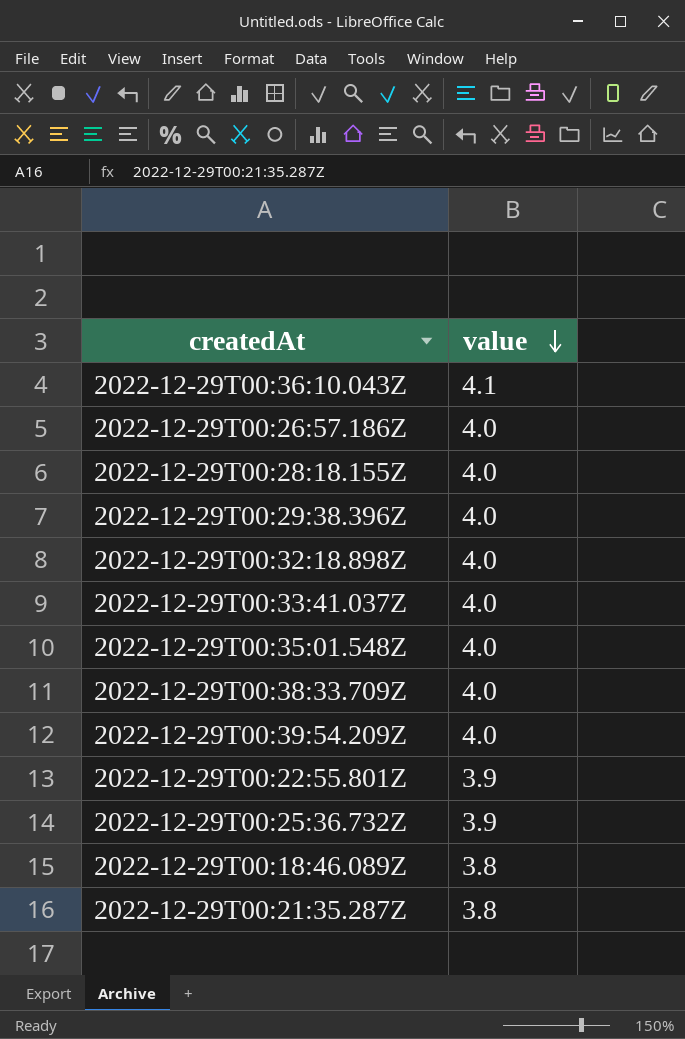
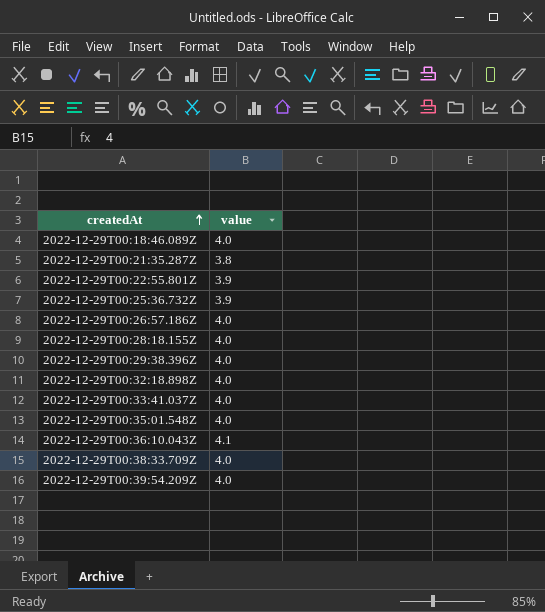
row order: value descending -> createdAt ascending
2022-12-29T00:18:46.089Z | value: 3.8 -> 4.0

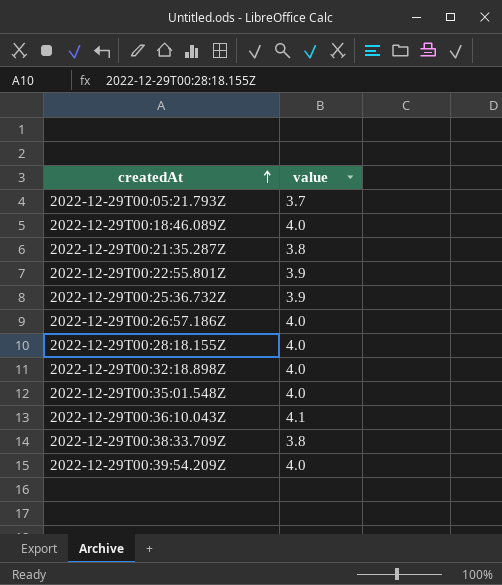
row 2022-12-29T00:29:38.396Z: 4.0 -> none
row 2022-12-29T00:33:41.037Z: 4.0 -> none
row 2022-12-29T00:05:21.793Z: none -> 3.7
2022-12-29T00:38:33.709Z | value: 4.0 -> 3.8

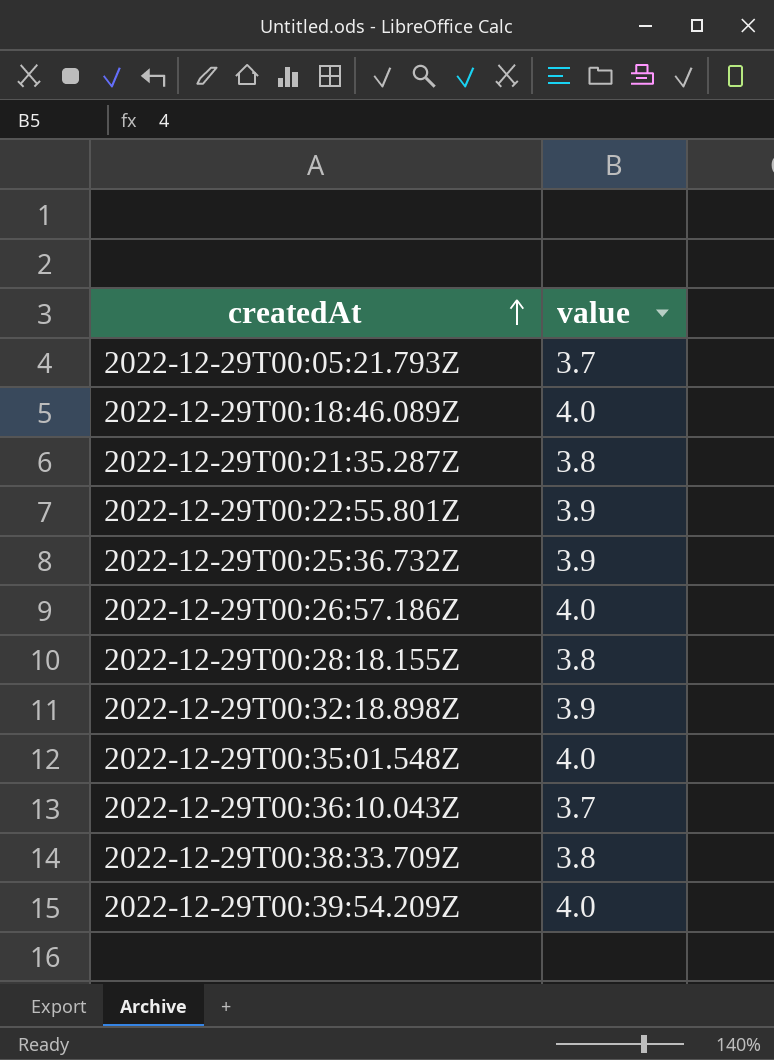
2022-12-29T00:28:18.155Z | value: 4.0 -> 3.8
2022-12-29T00:32:18.898Z | value: 4.0 -> 3.9
2022-12-29T00:36:10.043Z | value: 4.1 -> 3.7

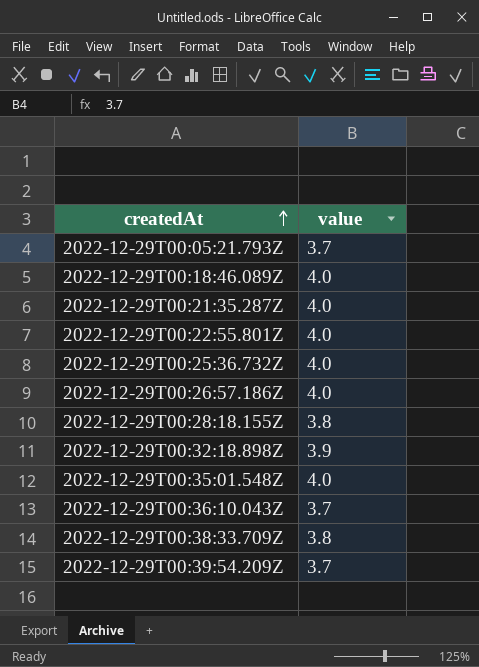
2022-12-29T00:21:35.287Z | value: 3.8 -> 4.0
2022-12-29T00:22:55.801Z | value: 3.9 -> 4.0
2022-12-29T00:25:36.732Z | value: 3.9 -> 4.0
2022-12-29T00:39:54.209Z | value: 4.0 -> 3.7

